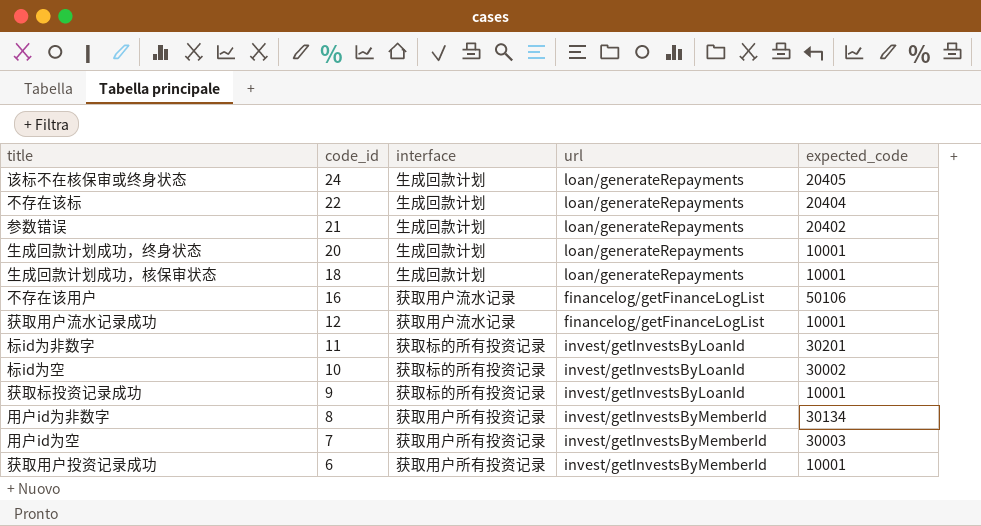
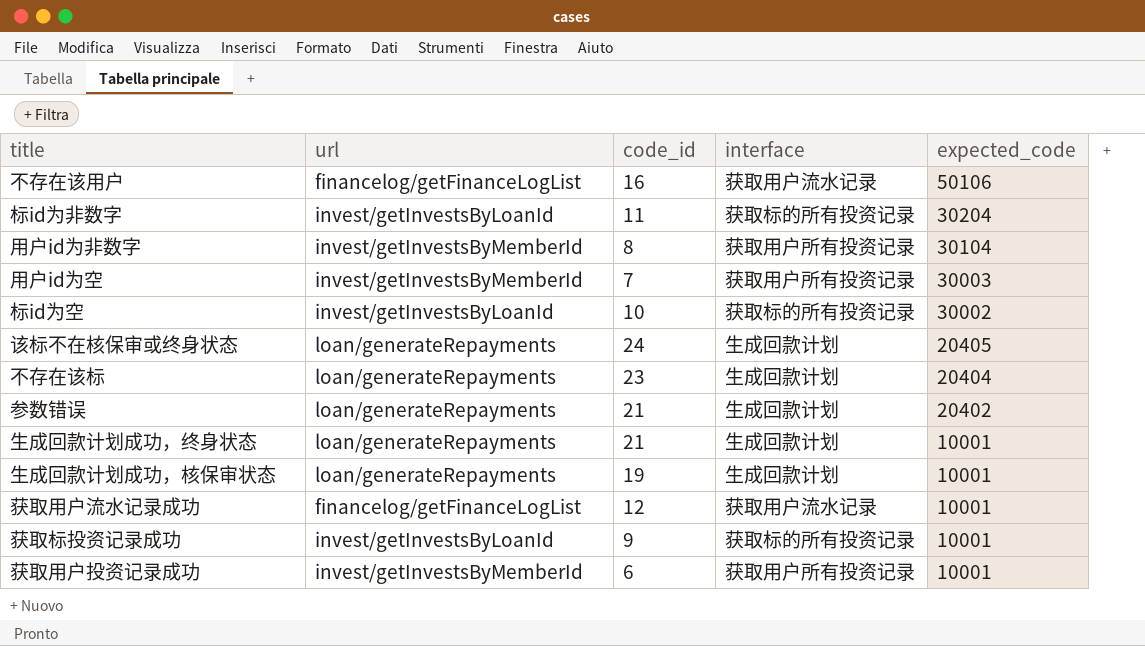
row order: code_id descending -> expected_code descending
column url | position: 4 -> 2
标id为非数字 | expected_code: 30201 -> 30204
用户id为非数字 | expected_code: 30134 -> 30104
不存在该标 | code_id: 22 -> 23
生成回款计划成功，终身状态 | code_id: 20 -> 21
生成回款计划成功，核保审状态 | code_id: 18 -> 19

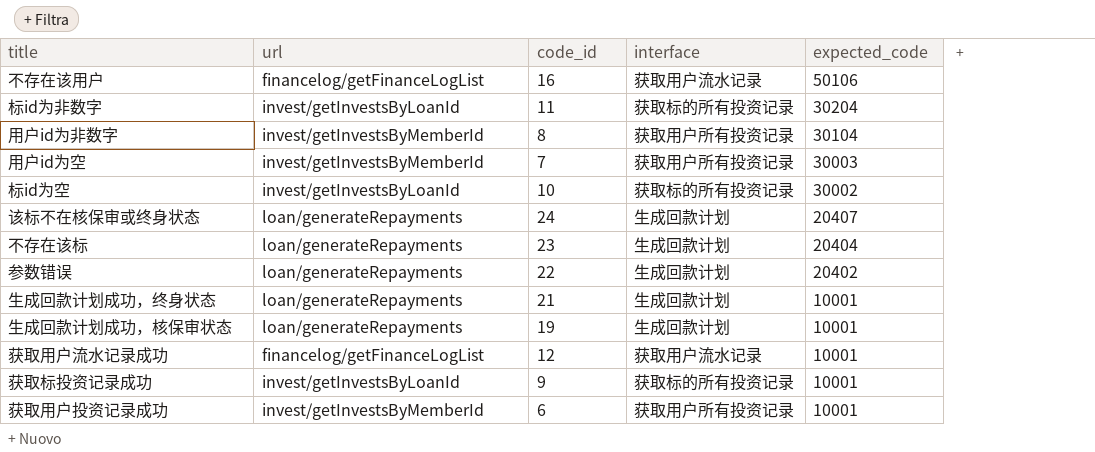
该标不在核保审或终身状态 | expected_code: 20405 -> 20407
参数错误 | code_id: 21 -> 22

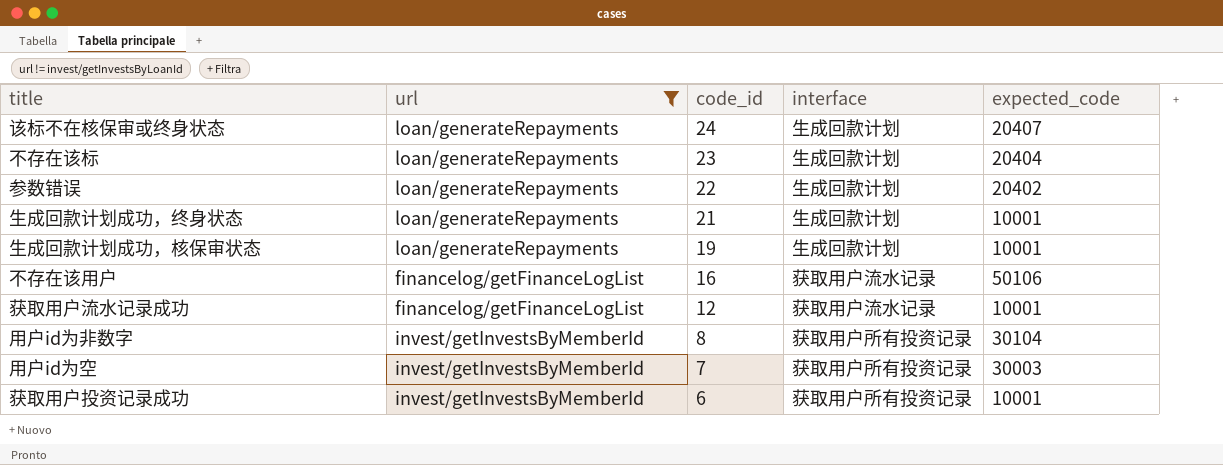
filter: none -> url != invest/getInvestsByLoanId
row order: expected_code descending -> code_id descending

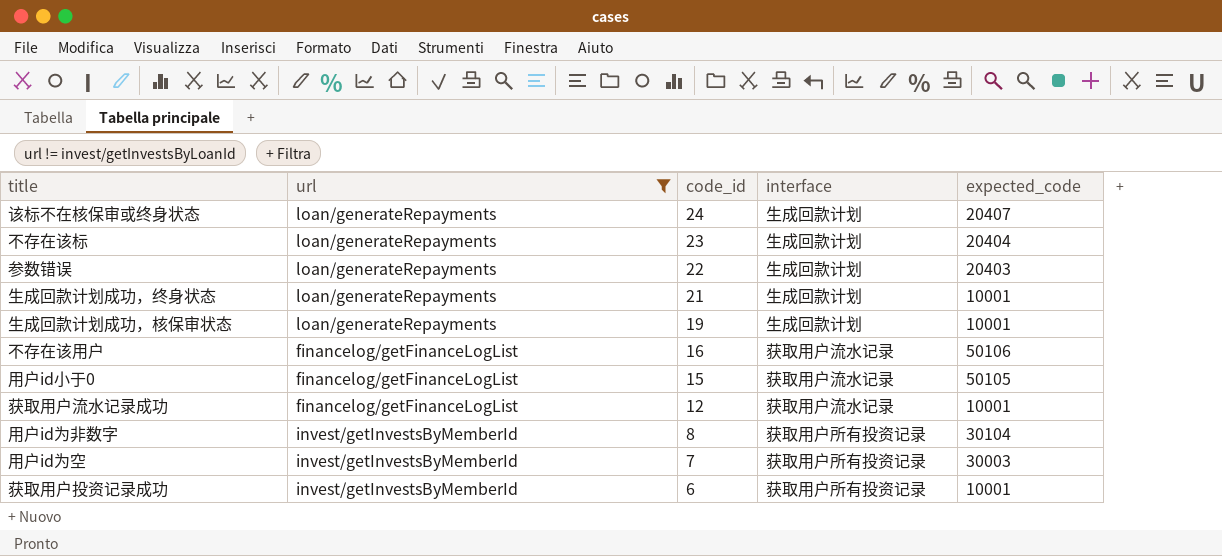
参数错误 | expected_code: 20402 -> 20403
row 用户id小于0: none -> financelog/getFinanceLogList | 15 | 获取用户流水记录 | 50105

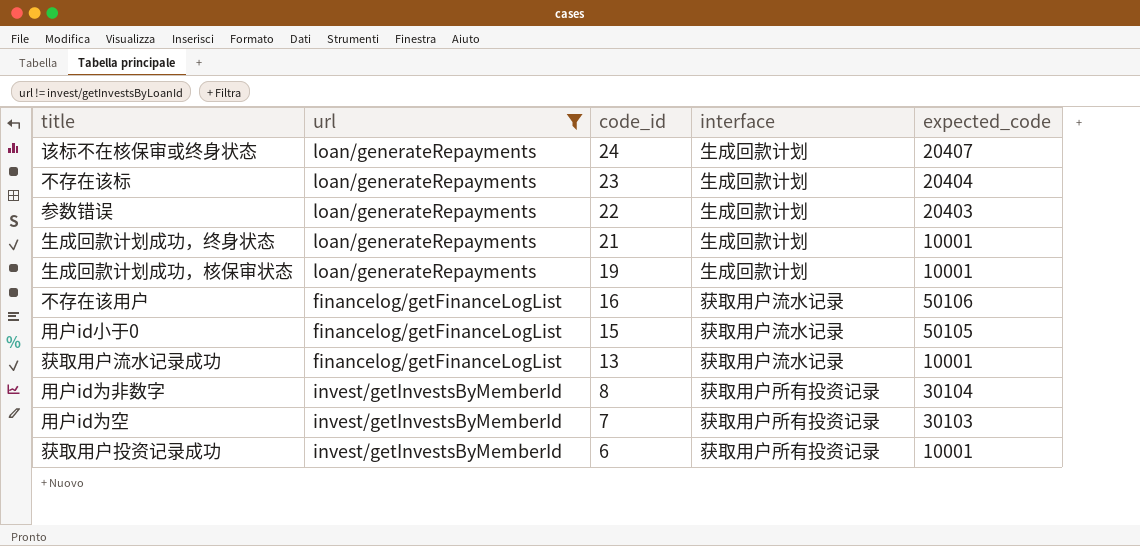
获取用户流水记录成功 | code_id: 12 -> 13
用户id为空 | expected_code: 30003 -> 30103

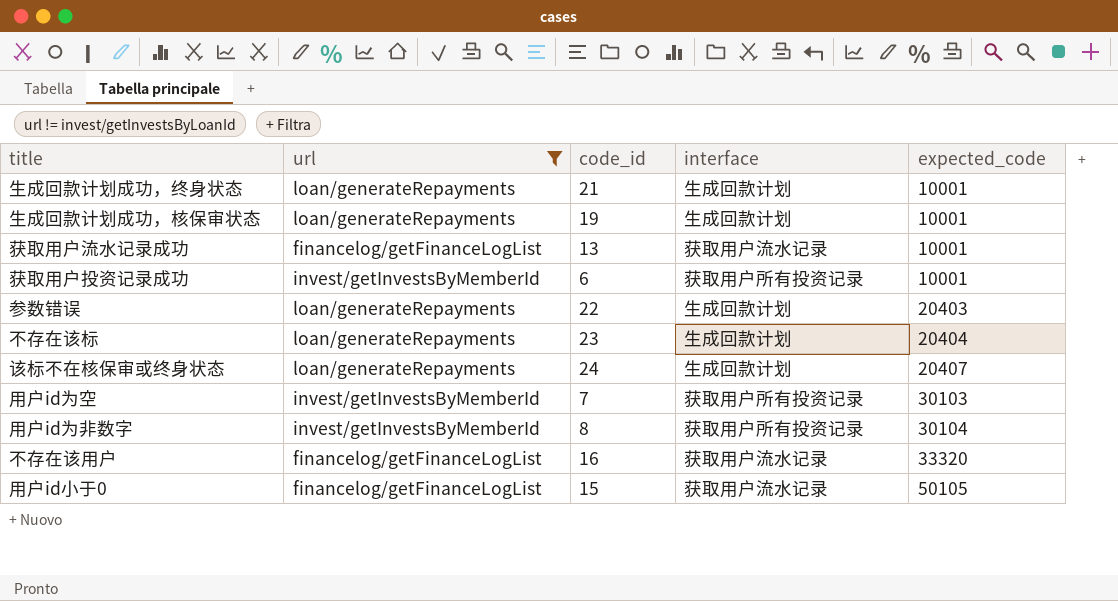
row order: code_id descending -> expected_code ascending
不存在该用户 | expected_code: 50106 -> 33320

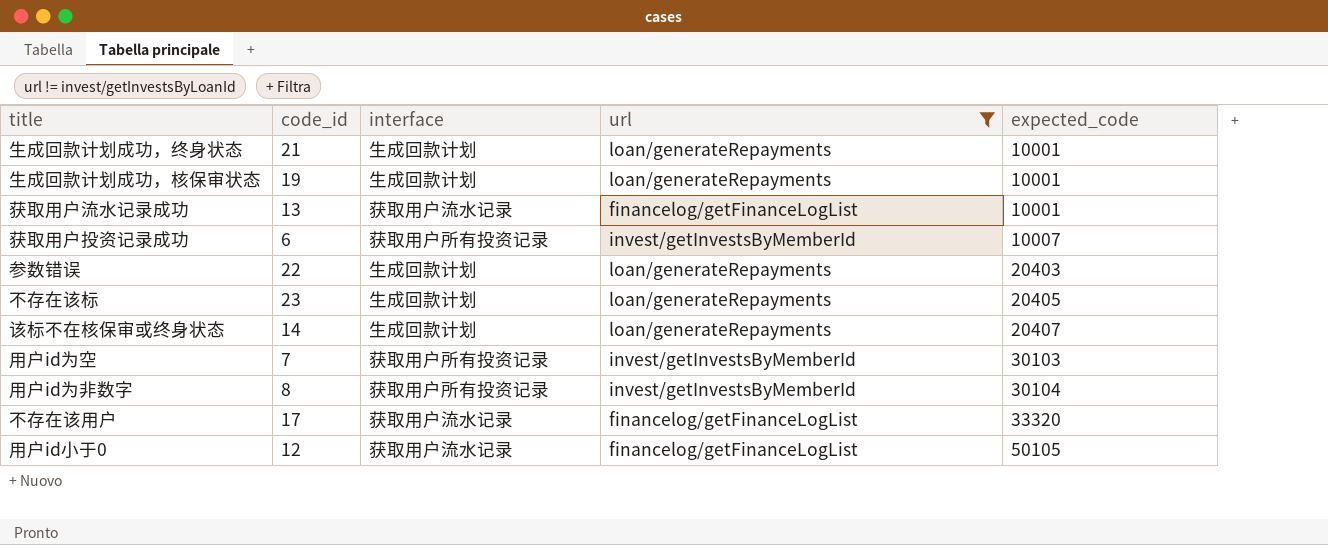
column url | position: 2 -> 4
获取用户投资记录成功 | expected_code: 10001 -> 10007
不存在该标 | expected_code: 20404 -> 20405
该标不在核保审或终身状态 | code_id: 24 -> 14
不存在该用户 | code_id: 16 -> 17
用户id小于0 | code_id: 15 -> 12

